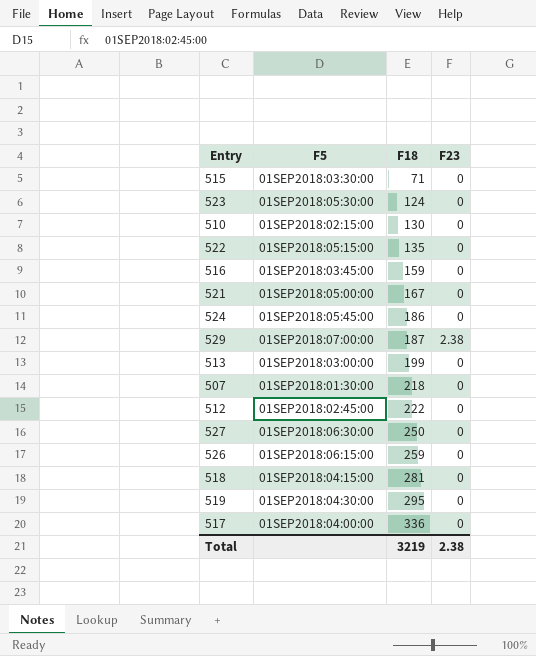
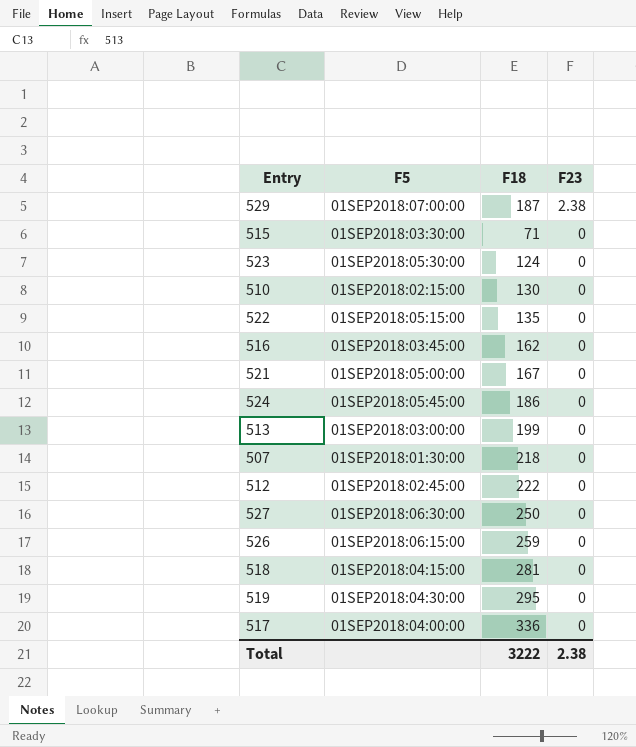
row order: F18 ascending -> F23 descending
516 | F18: 159 -> 162
Total | F18: 3219 -> 3222

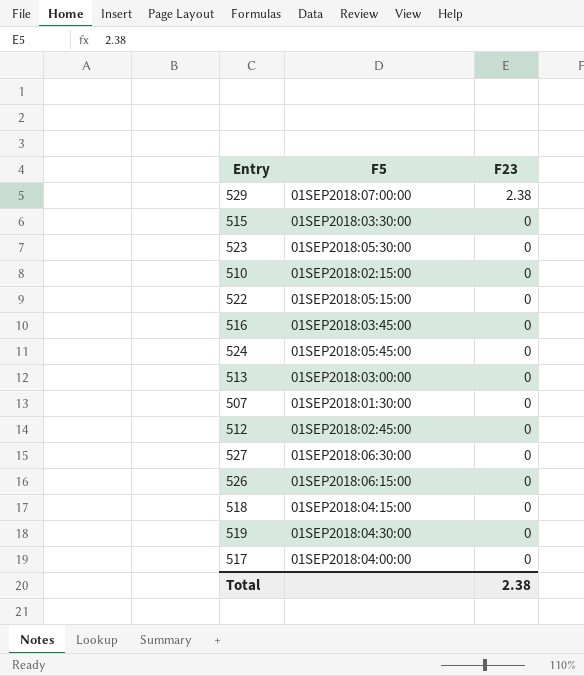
column F18 | position: 3 -> none
row 521: 01SEP2018:05:00:00 | 167 | 0 -> none

